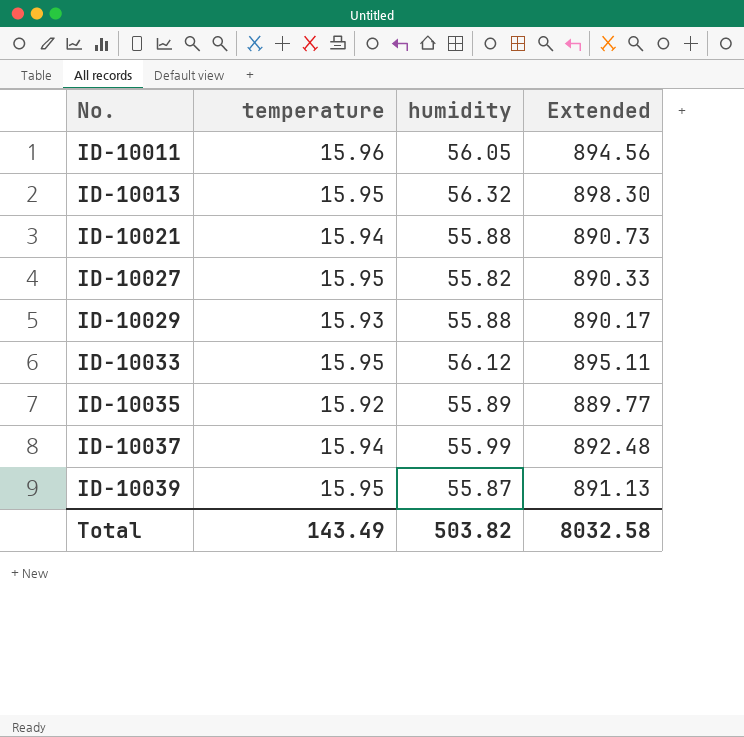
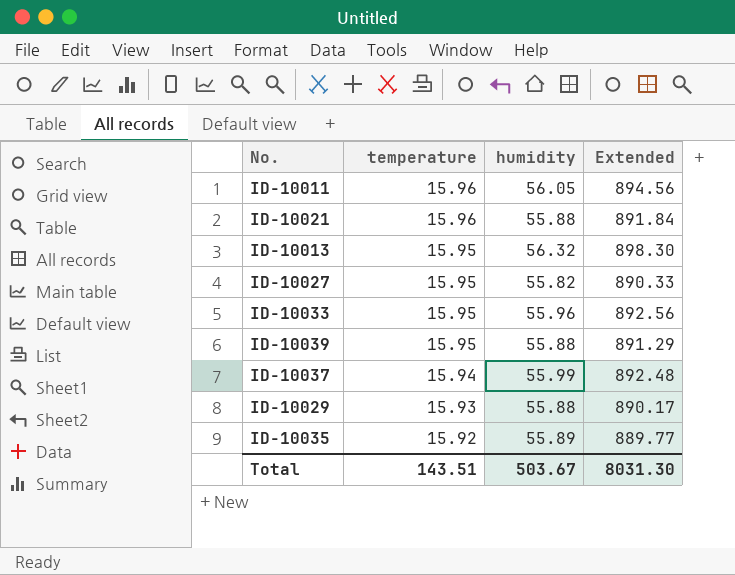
row order: No. ascending -> temperature descending
ID-10021 | temperature: 15.94 -> 15.96
ID-10021 | Extended: 890.73 -> 891.84
ID-10033 | humidity: 56.12 -> 55.96
ID-10033 | Extended: 895.11 -> 892.56
ID-10039 | humidity: 55.87 -> 55.88
ID-10039 | Extended: 891.13 -> 891.29
Total | temperature: 143.49 -> 143.51
Total | humidity: 503.82 -> 503.67
Total | Extended: 8032.58 -> 8031.30

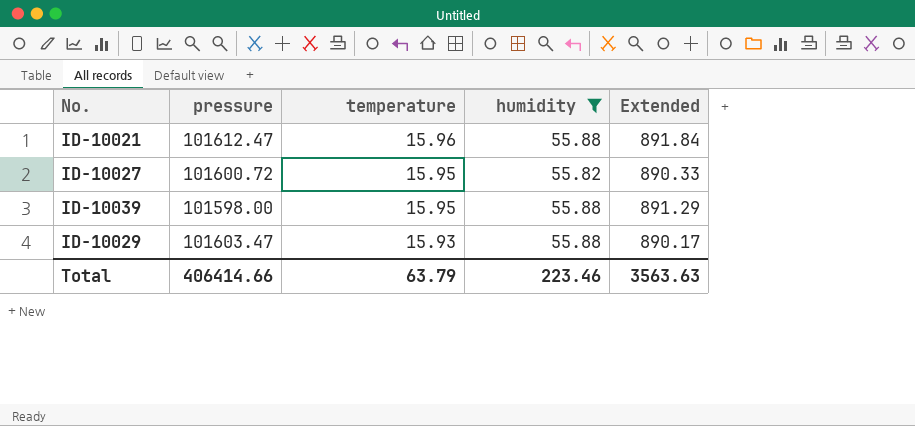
filter: none -> humidity <= 55.88
column pressure | position: none -> 2
Total | temperature: 143.51 -> 63.79
Total | humidity: 503.67 -> 223.46
Total | Extended: 8031.30 -> 3563.63

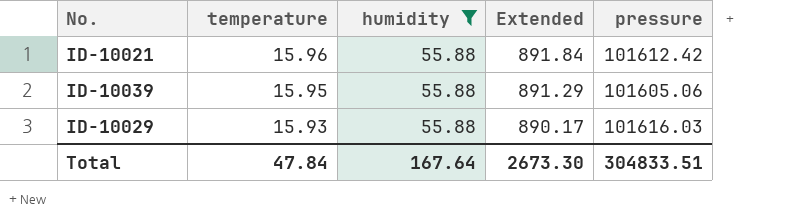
column pressure | position: 2 -> 5
row ID-10027: 101600.72 | 15.95 | 55.82 | 890.33 -> none
ID-10021 | pressure: 101612.47 -> 101612.42
ID-10039 | pressure: 101598.00 -> 101605.06
ID-10029 | pressure: 101603.47 -> 101616.03
Total | temperature: 63.79 -> 47.84
Total | humidity: 223.46 -> 167.64
Total | Extended: 3563.63 -> 2673.30
Total | pressure: 406414.66 -> 304833.51

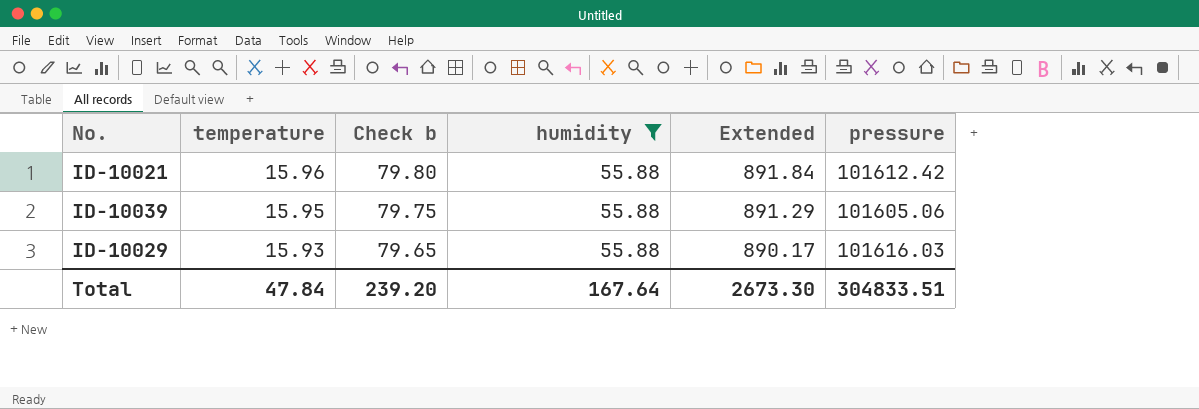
column Check b | formula: none -> [temperature] * 5

